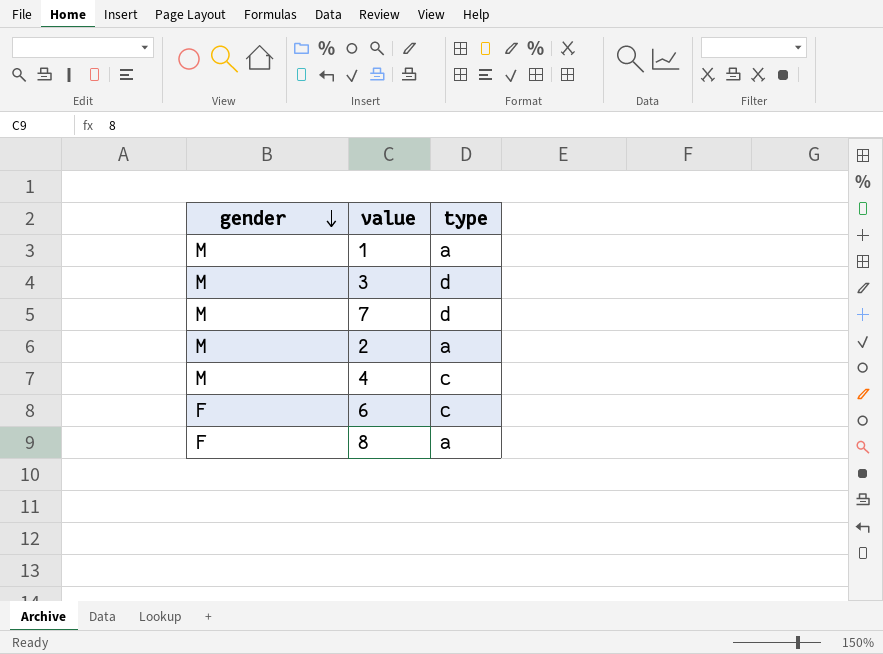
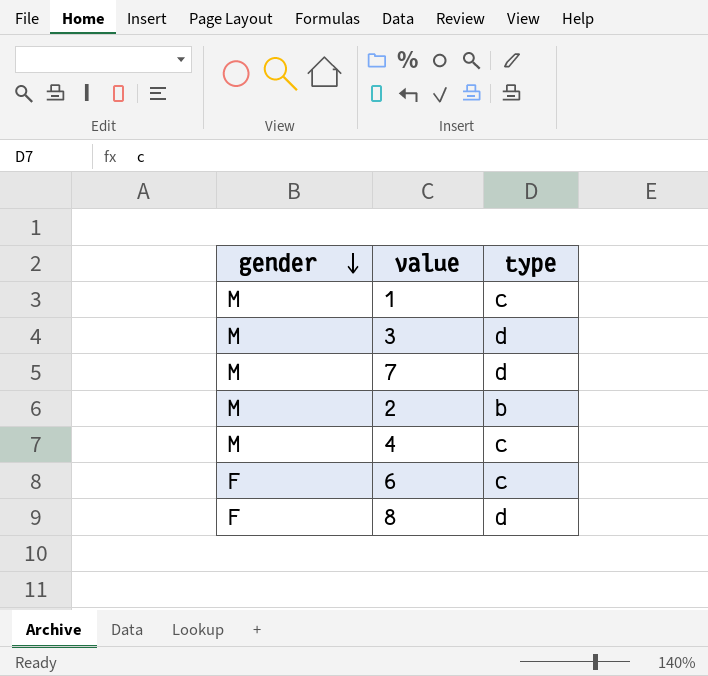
1 | type: a -> c
2 | type: a -> b
8 | type: a -> d

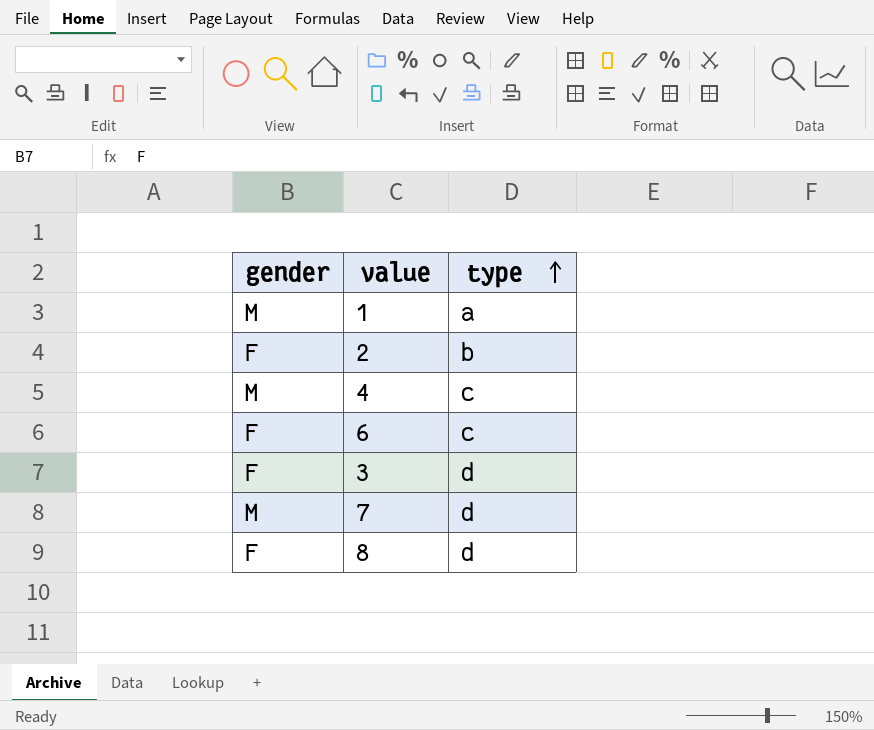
row order: gender descending -> type ascending
1 | type: c -> a
2 | gender: M -> F
3 | gender: M -> F

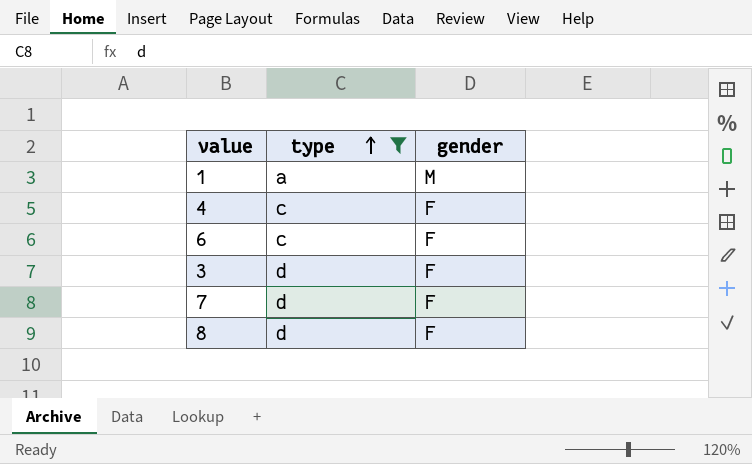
filter: none -> type != b
column gender | position: 1 -> 3
4 | gender: M -> F
7 | gender: M -> F

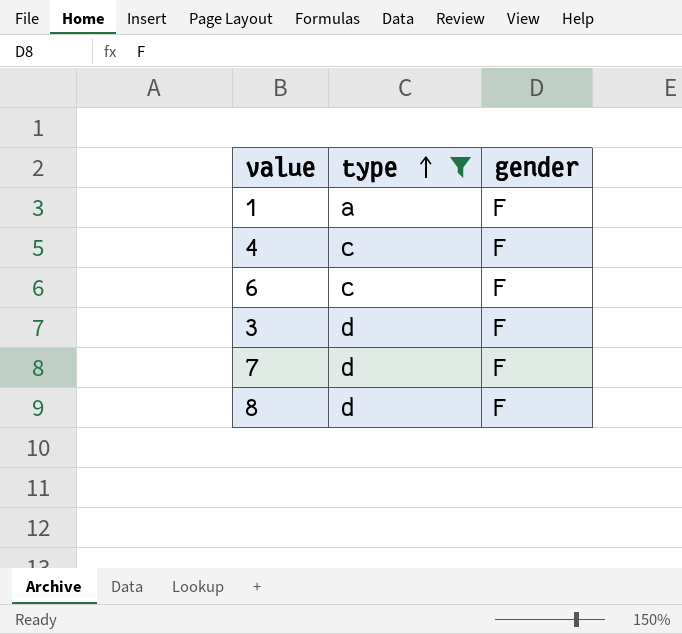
1 | gender: M -> F

